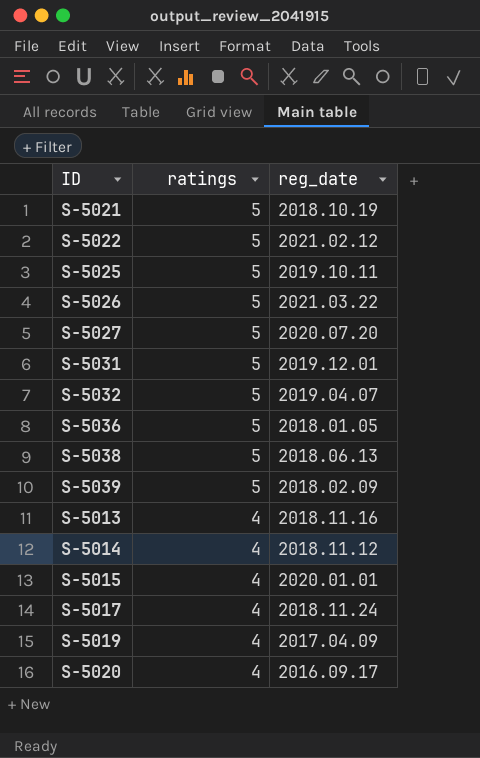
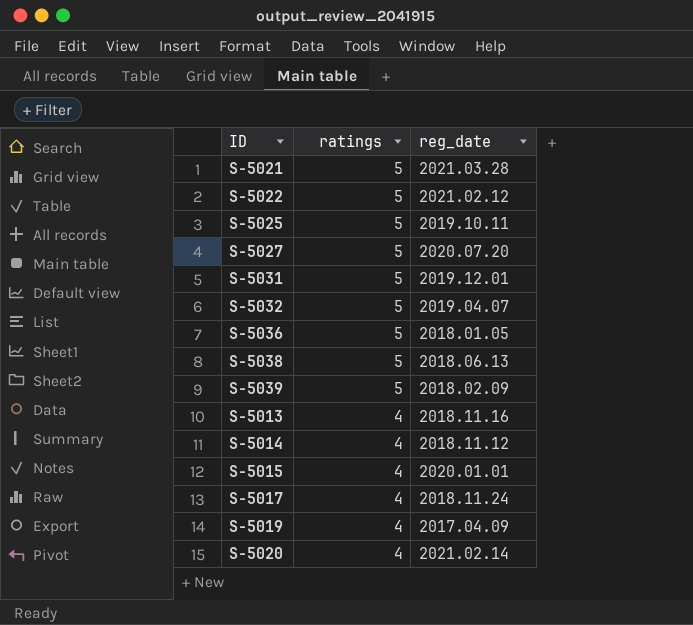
row S-5026: 5 | 2021.03.22 -> none
S-5021 | reg_date: 2018.10.19 -> 2021.03.28
S-5020 | reg_date: 2016.09.17 -> 2021.02.14

